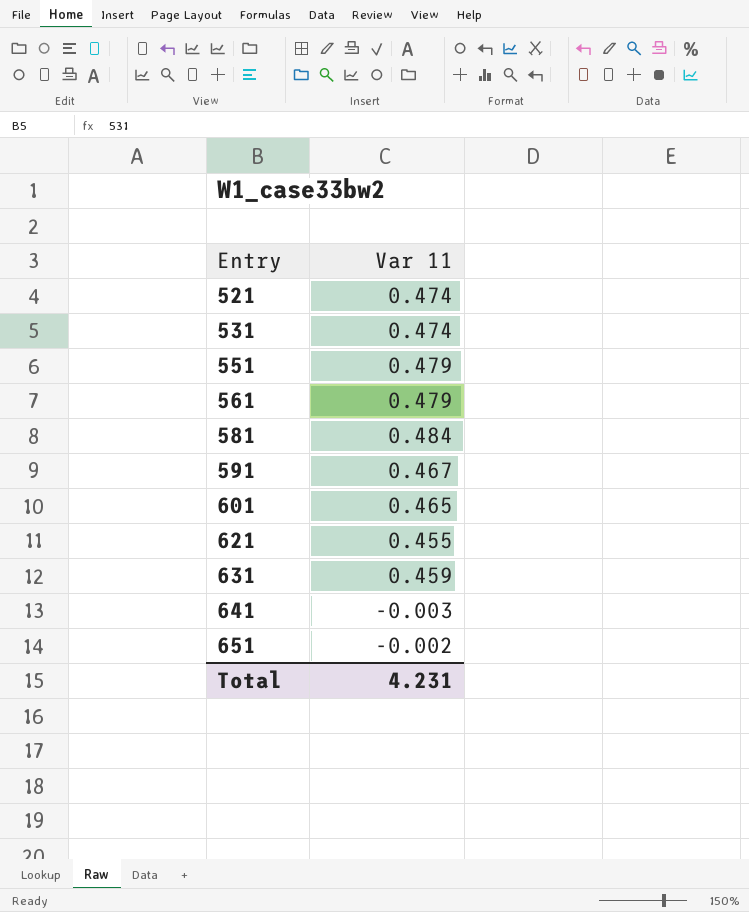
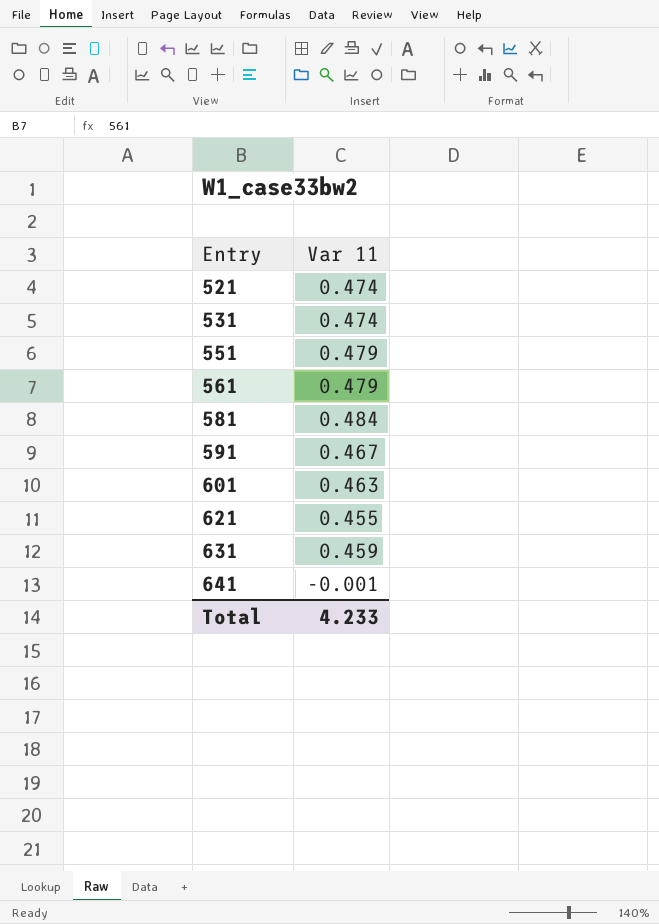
row 651: -0.002 -> none
601 | Var 11: 0.465 -> 0.463
641 | Var 11: -0.003 -> -0.001
Total | Var 11: 4.231 -> 4.233

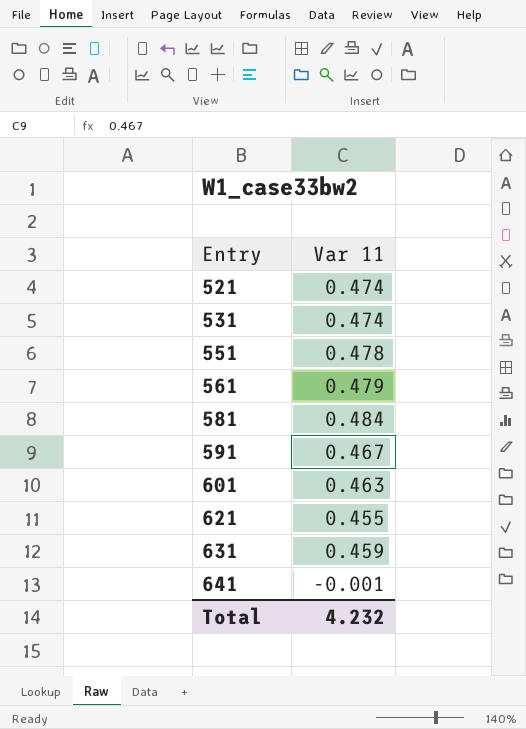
551 | Var 11: 0.479 -> 0.478
Total | Var 11: 4.233 -> 4.232

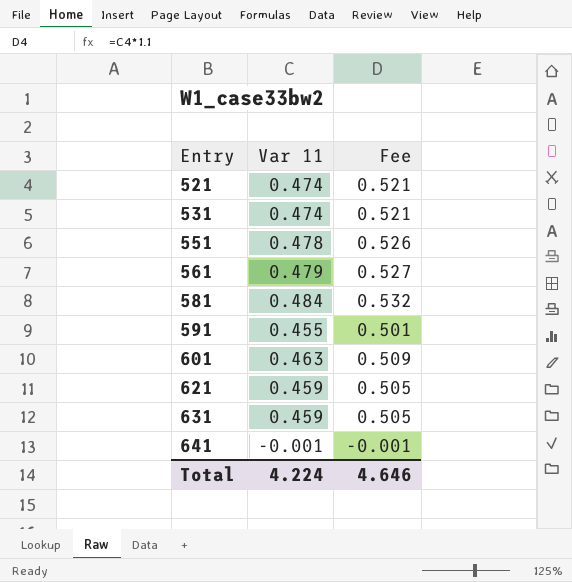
column Fee | formula: none -> [Var 11] * 1.1
591 | Var 11: 0.467 -> 0.455
621 | Var 11: 0.455 -> 0.459
Total | Var 11: 4.232 -> 4.224

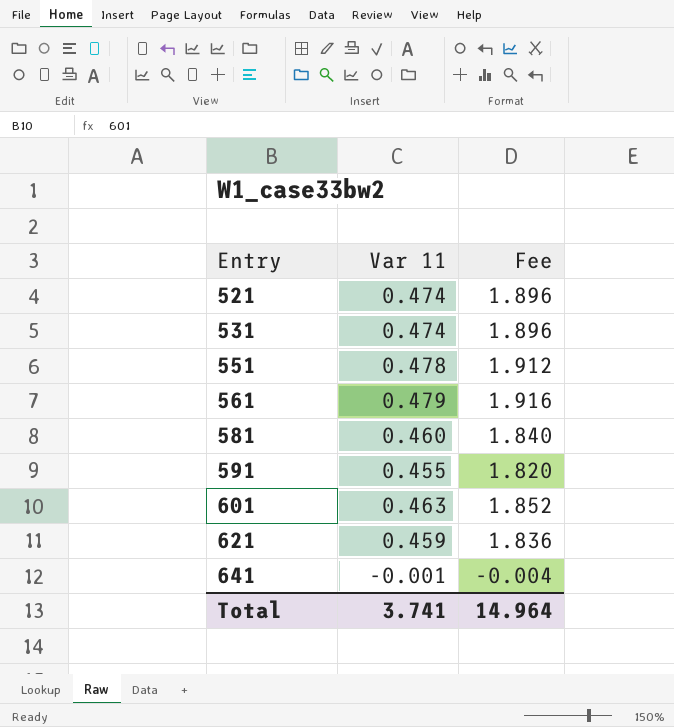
column Fee | formula: [Var 11] * 1.1 -> [Var 11] * 4
row 631: 0.459 | 0.505 -> none
581 | Var 11: 0.484 -> 0.460
Total | Var 11: 4.224 -> 3.741
Total | Fee: 4.646 -> 14.964

